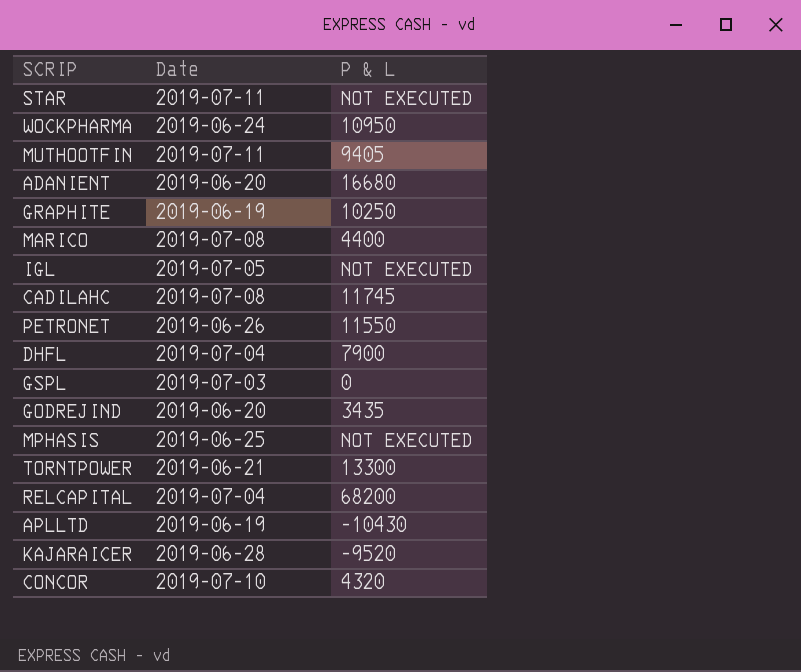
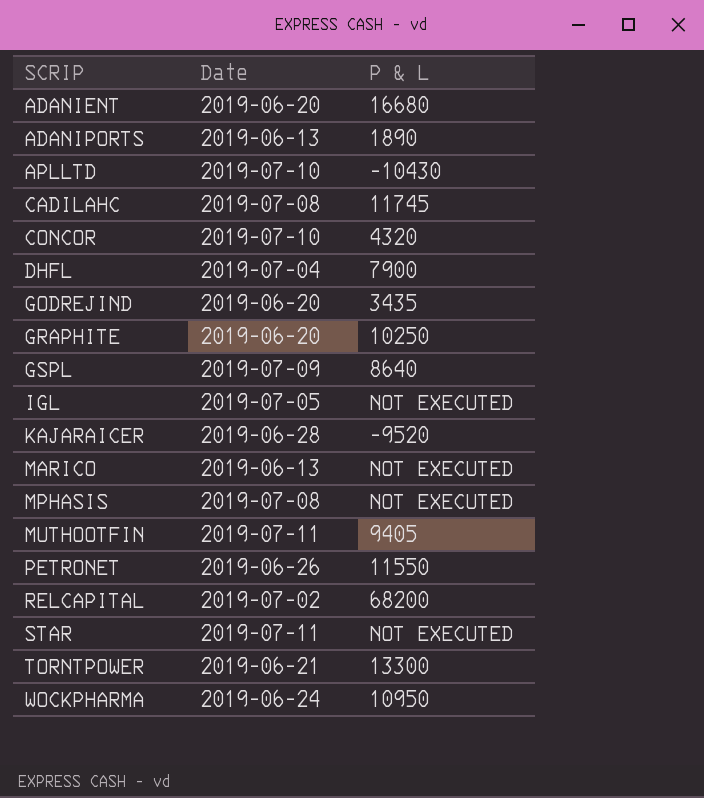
row order: none -> SCRIP ascending
row ADANIPORTS: none -> 2019-06-13 | 1890
APLLTD | Date: 2019-06-19 -> 2019-07-10
GRAPHITE | Date: 2019-06-19 -> 2019-06-20
GSPL | Date: 2019-07-03 -> 2019-07-09
GSPL | P & L: 0 -> 8640
MARICO | Date: 2019-07-08 -> 2019-06-13
MARICO | P & L: 4400 -> NOT EXECUTED
MPHASIS | Date: 2019-06-25 -> 2019-07-08
RELCAPITAL | Date: 2019-07-04 -> 2019-07-02

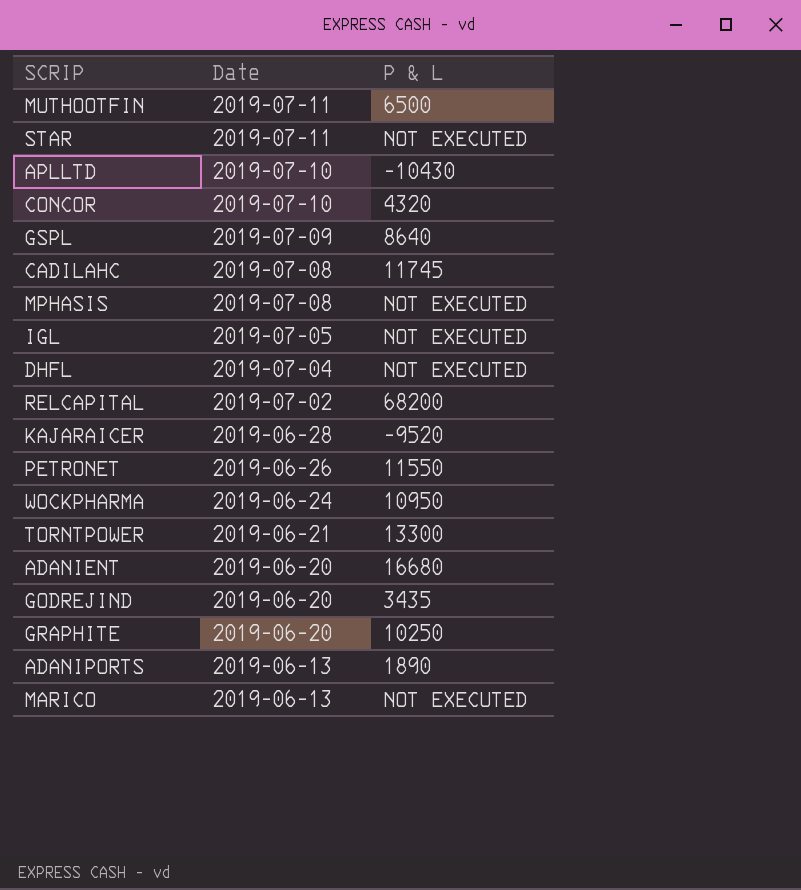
row order: SCRIP ascending -> Date descending
MUTHOOTFIN | P & L: 9405 -> 6500
DHFL | P & L: 7900 -> NOT EXECUTED

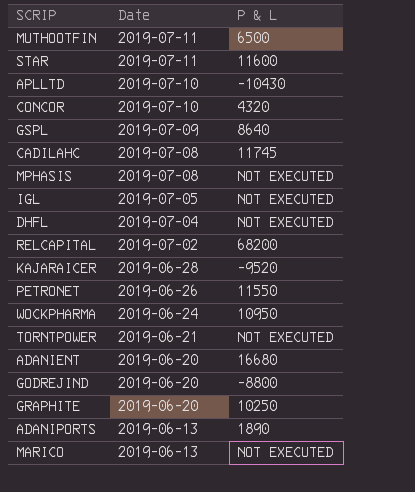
STAR | P & L: NOT EXECUTED -> 11600
TORNTPOWER | P & L: 13300 -> NOT EXECUTED
GODREJIND | P & L: 3435 -> -8800

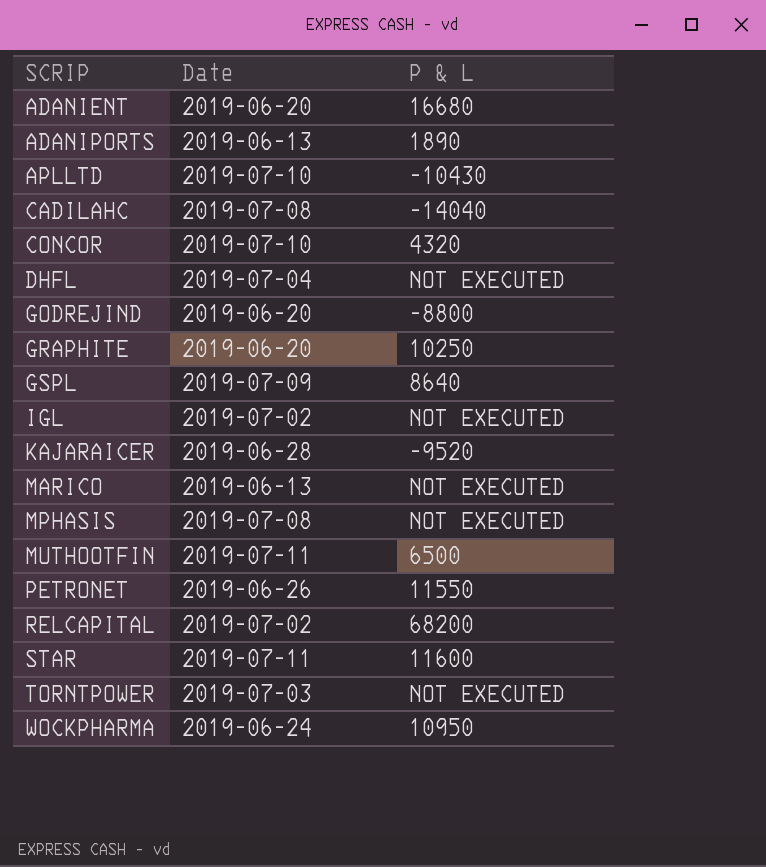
row order: Date descending -> SCRIP ascending
CADILAHC | P & L: 11745 -> -14040
IGL | Date: 2019-07-05 -> 2019-07-02
TORNTPOWER | Date: 2019-06-21 -> 2019-07-03

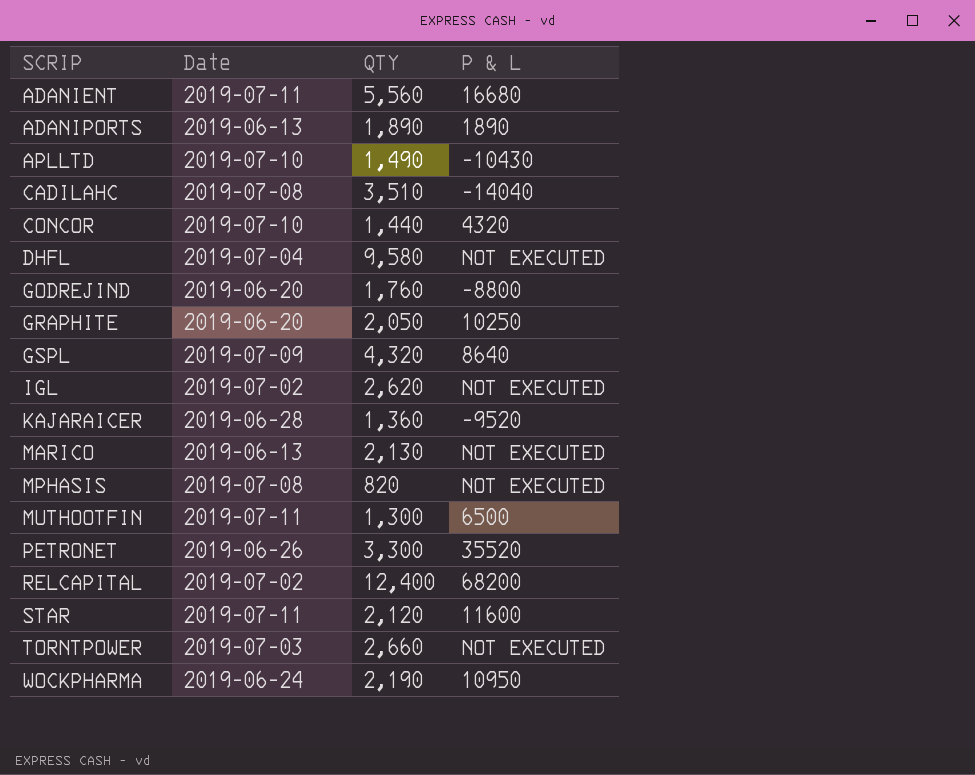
column QTY | position: none -> 3
ADANIENT | Date: 2019-06-20 -> 2019-07-11
PETRONET | P & L: 11550 -> 35520

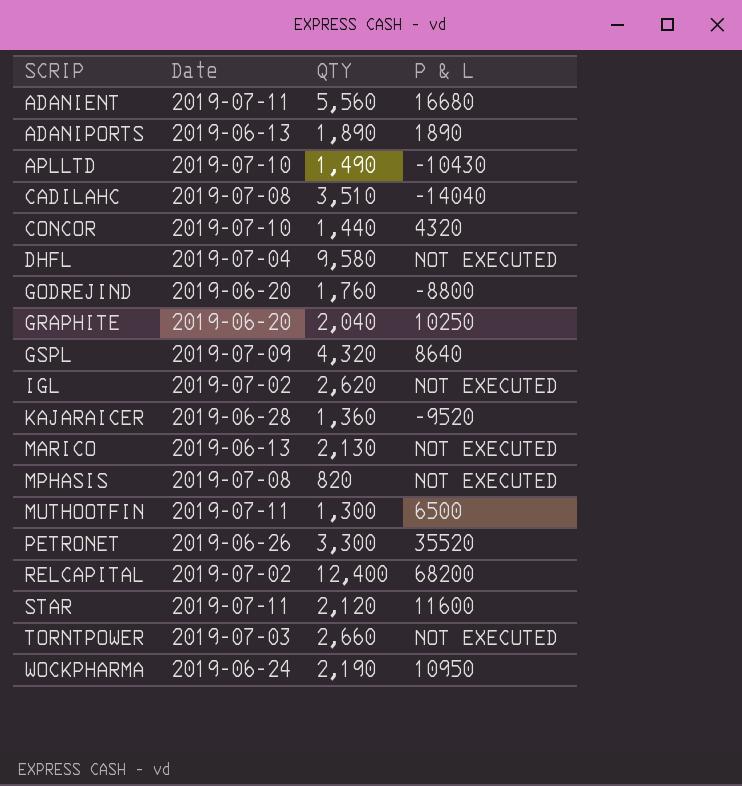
GRAPHITE | QTY: 2,050 -> 2,040

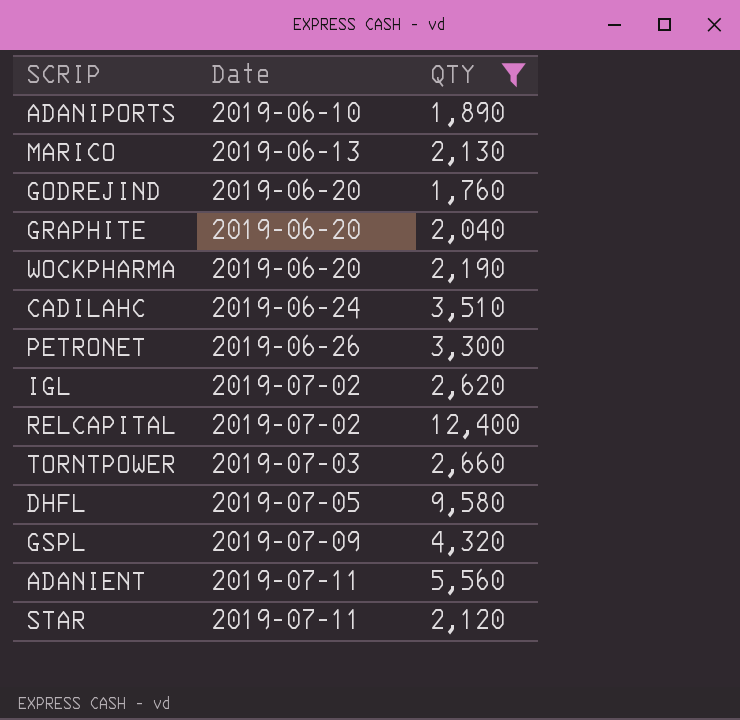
filter: none -> QTY >= 1,760
row order: SCRIP ascending -> Date ascending
column P & L | position: 4 -> none
ADANIPORTS | Date: 2019-06-13 -> 2019-06-10
WOCKPHARMA | Date: 2019-06-24 -> 2019-06-20
CADILAHC | Date: 2019-07-08 -> 2019-06-24
DHFL | Date: 2019-07-04 -> 2019-07-05

